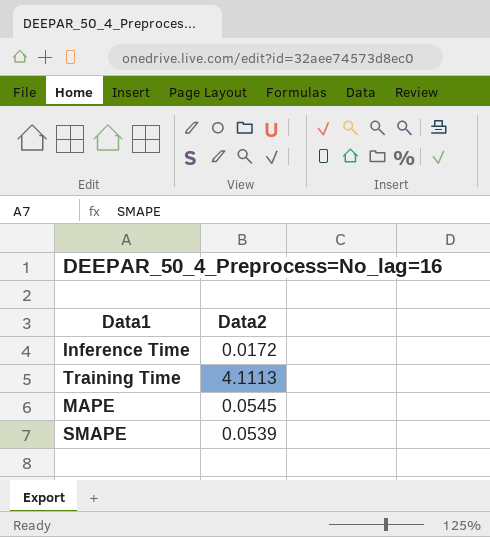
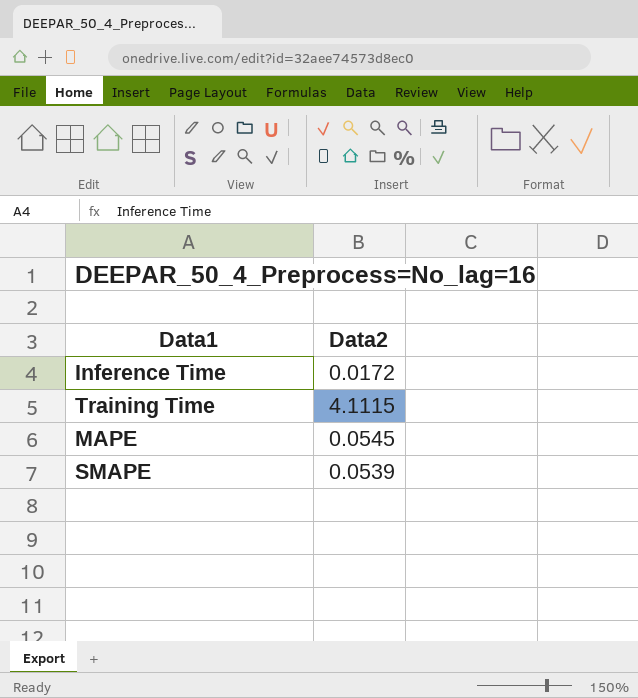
Training Time | Data2: 4.1113 -> 4.1115

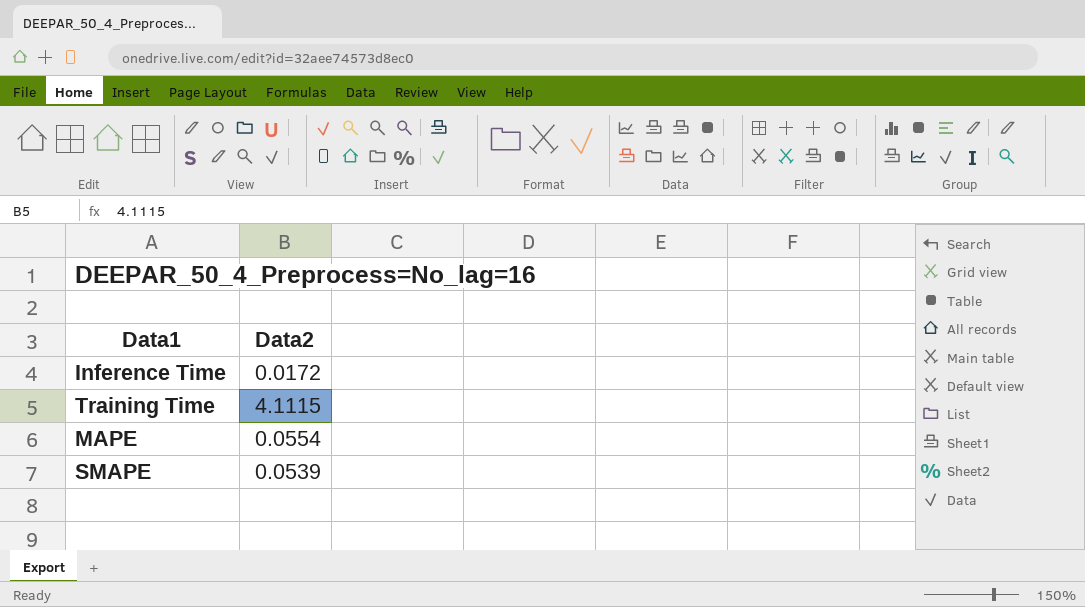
MAPE | Data2: 0.0545 -> 0.0554

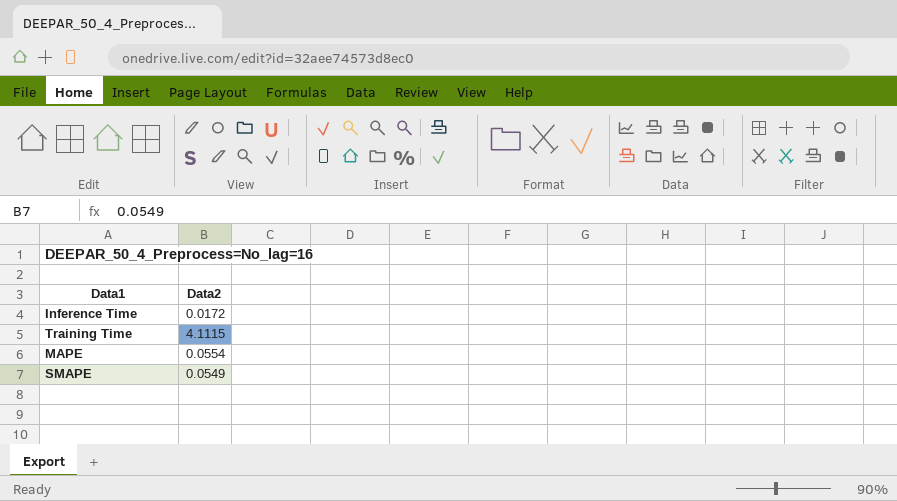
SMAPE | Data2: 0.0539 -> 0.0549

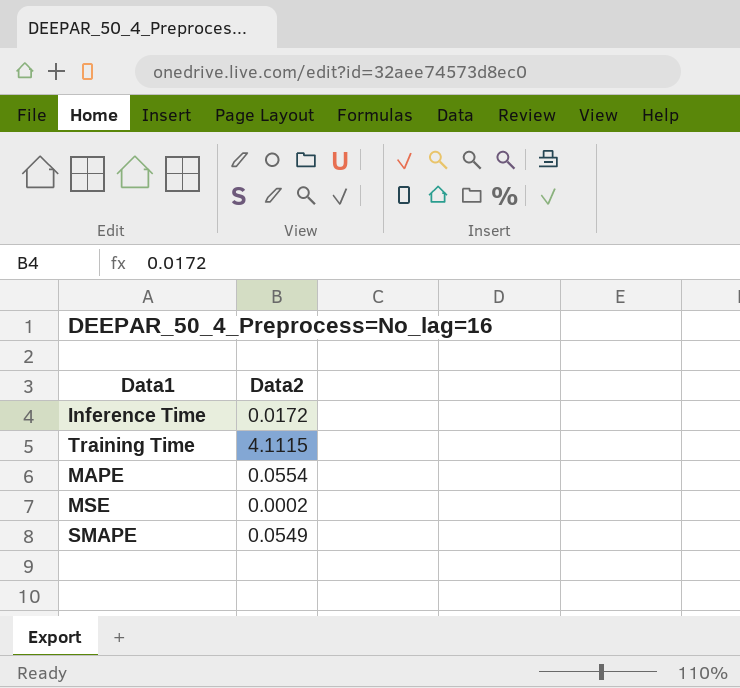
row MSE: none -> 0.0002

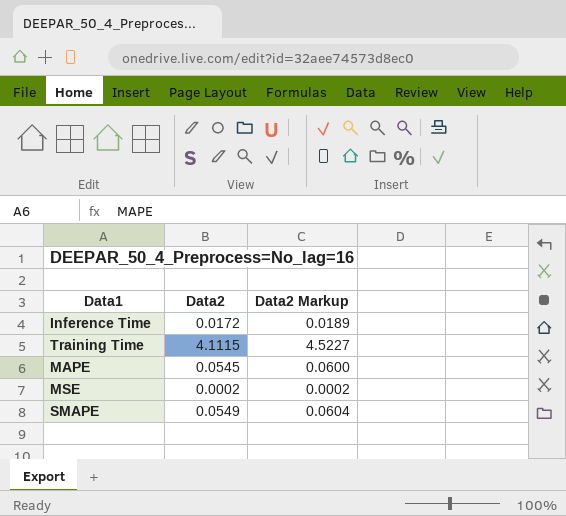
column Data2 Markup | formula: none -> [Data2] * 1.1
MAPE | Data2: 0.0554 -> 0.0545

